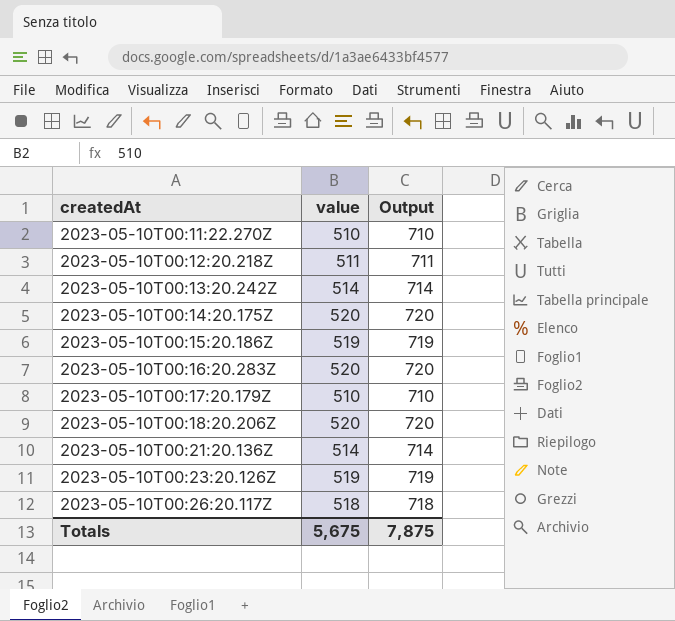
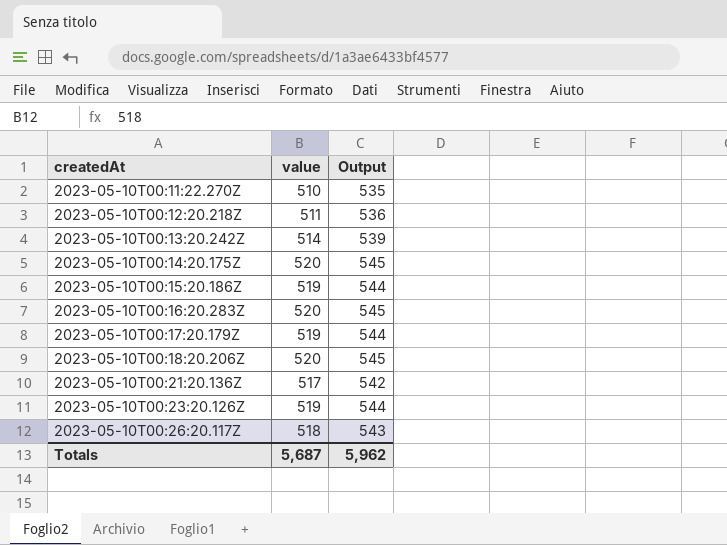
column Output | formula: [value] + 200 -> [value] + 25
2023-05-10T00:17:20.179Z | value: 510 -> 519
2023-05-10T00:21:20.136Z | value: 514 -> 517
Totals | value: 5,675 -> 5,687
Totals | Output: 7,875 -> 5,962

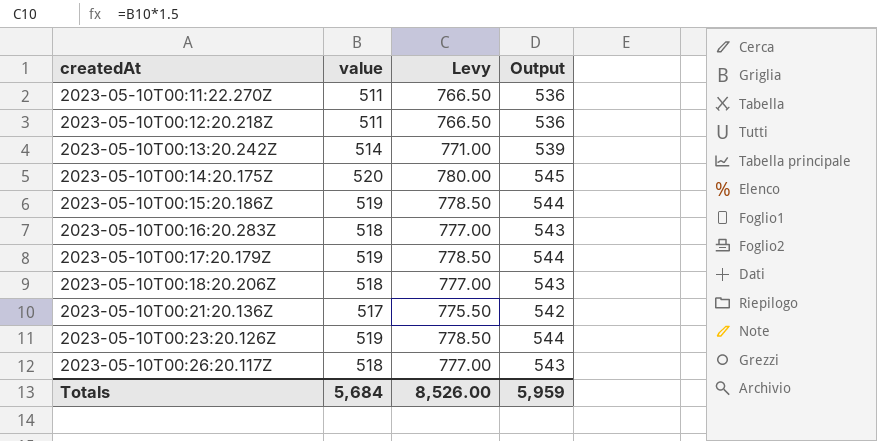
column Levy | formula: none -> [value] * 1.5
2023-05-10T00:11:22.270Z | value: 510 -> 511
2023-05-10T00:11:22.270Z | Output: 535 -> 536
2023-05-10T00:16:20.283Z | value: 520 -> 518
2023-05-10T00:16:20.283Z | Output: 545 -> 543
2023-05-10T00:18:20.206Z | value: 520 -> 518
2023-05-10T00:18:20.206Z | Output: 545 -> 543
Totals | value: 5,687 -> 5,684
Totals | Output: 5,962 -> 5,959

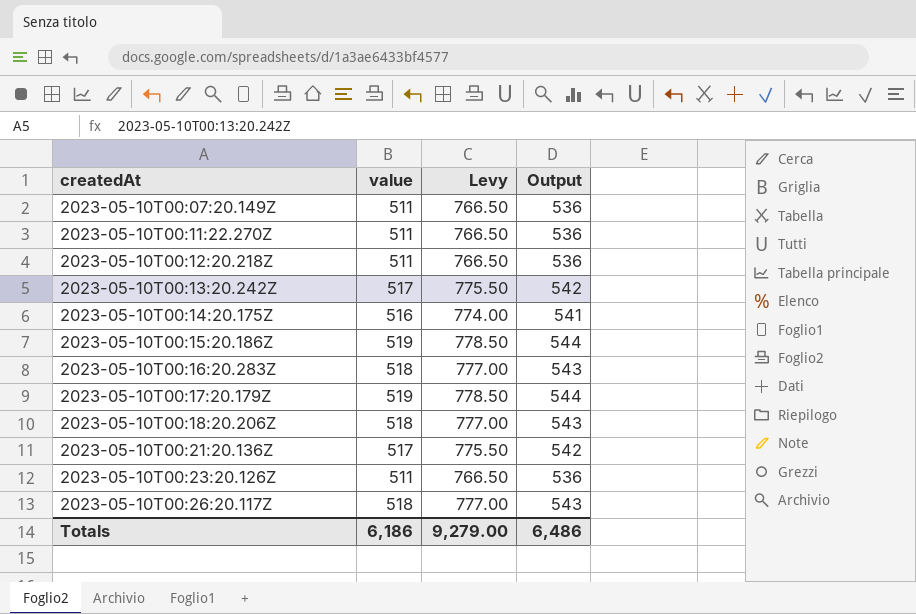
row 2023-05-10T00:07:20.149Z: none -> 511 | 766.50 | 536
2023-05-10T00:13:20.242Z | value: 514 -> 517
2023-05-10T00:13:20.242Z | Levy: 771.00 -> 775.50
2023-05-10T00:13:20.242Z | Output: 539 -> 542
2023-05-10T00:14:20.175Z | value: 520 -> 516
2023-05-10T00:14:20.175Z | Levy: 780.00 -> 774.00
2023-05-10T00:14:20.175Z | Output: 545 -> 541
2023-05-10T00:23:20.126Z | value: 519 -> 511
2023-05-10T00:23:20.126Z | Levy: 778.50 -> 766.50
2023-05-10T00:23:20.126Z | Output: 544 -> 536
Totals | value: 5,684 -> 6,186
Totals | Levy: 8,526.00 -> 9,279.00
Totals | Output: 5,959 -> 6,486

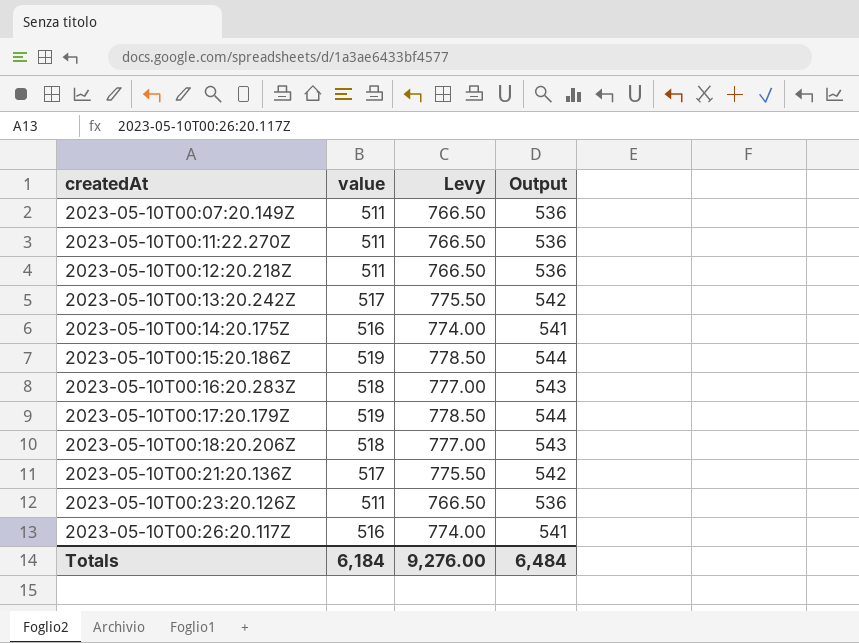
2023-05-10T00:26:20.117Z | value: 518 -> 516
2023-05-10T00:26:20.117Z | Levy: 777.00 -> 774.00
2023-05-10T00:26:20.117Z | Output: 543 -> 541
Totals | value: 6,186 -> 6,184
Totals | Levy: 9,279.00 -> 9,276.00
Totals | Output: 6,486 -> 6,484

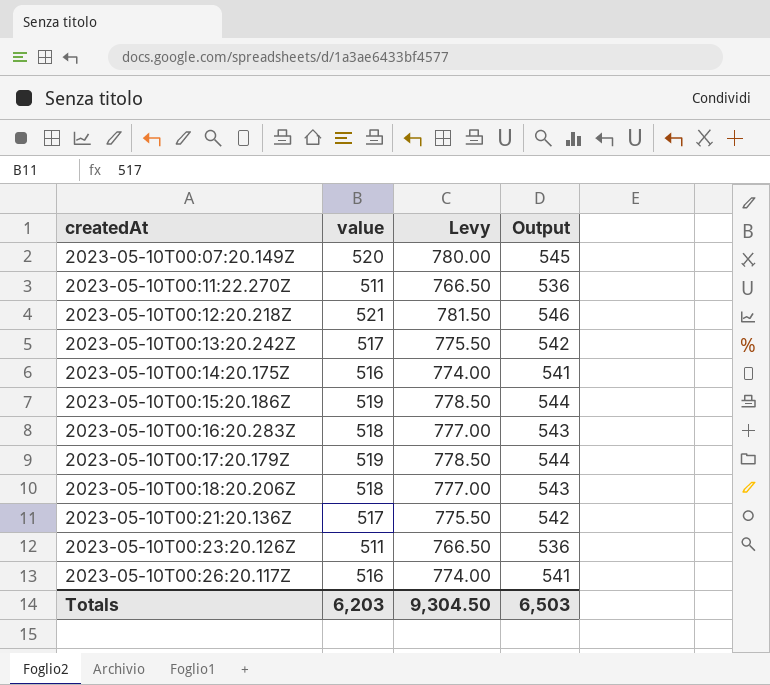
2023-05-10T00:07:20.149Z | value: 511 -> 520
2023-05-10T00:07:20.149Z | Levy: 766.50 -> 780.00
2023-05-10T00:07:20.149Z | Output: 536 -> 545
2023-05-10T00:12:20.218Z | value: 511 -> 521
2023-05-10T00:12:20.218Z | Levy: 766.50 -> 781.50
2023-05-10T00:12:20.218Z | Output: 536 -> 546
Totals | value: 6,184 -> 6,203
Totals | Levy: 9,276.00 -> 9,304.50
Totals | Output: 6,484 -> 6,503

